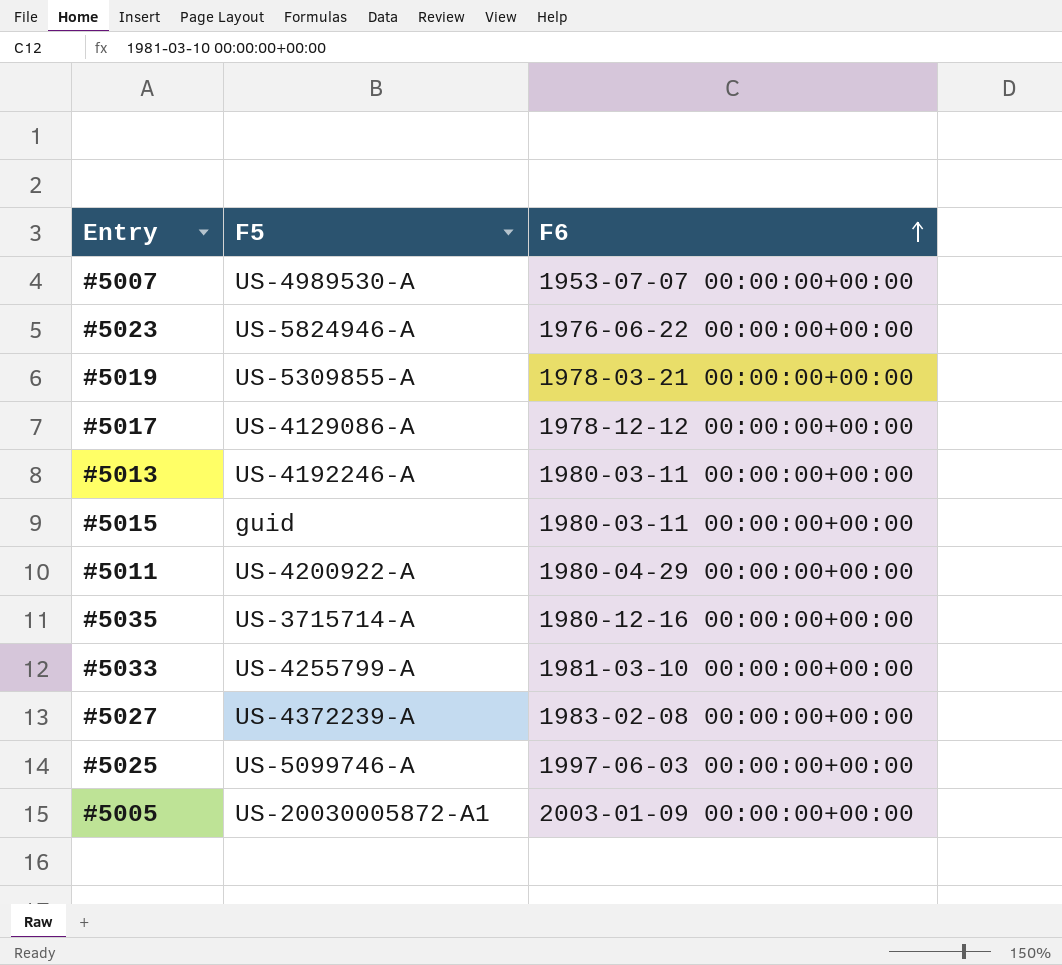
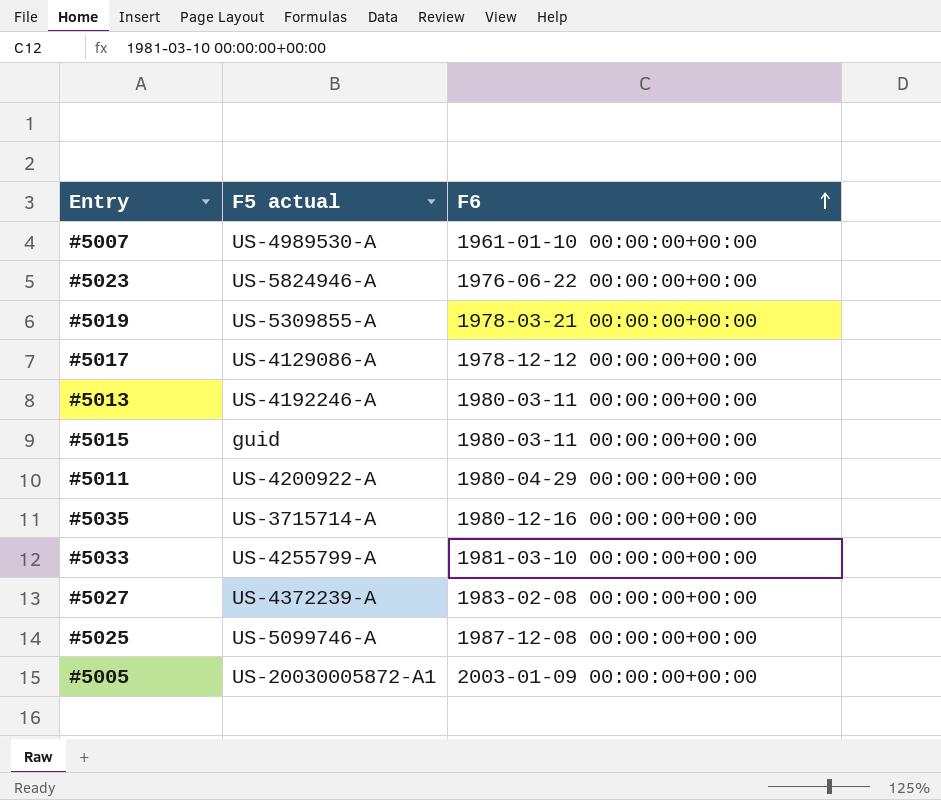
column name: F5 -> F5 actual
#5007 | F6: 1953-07-07 00:00:00+00:00 -> 1961-01-10 00:00:00+00:00
#5025 | F6: 1997-06-03 00:00:00+00:00 -> 1987-12-08 00:00:00+00:00

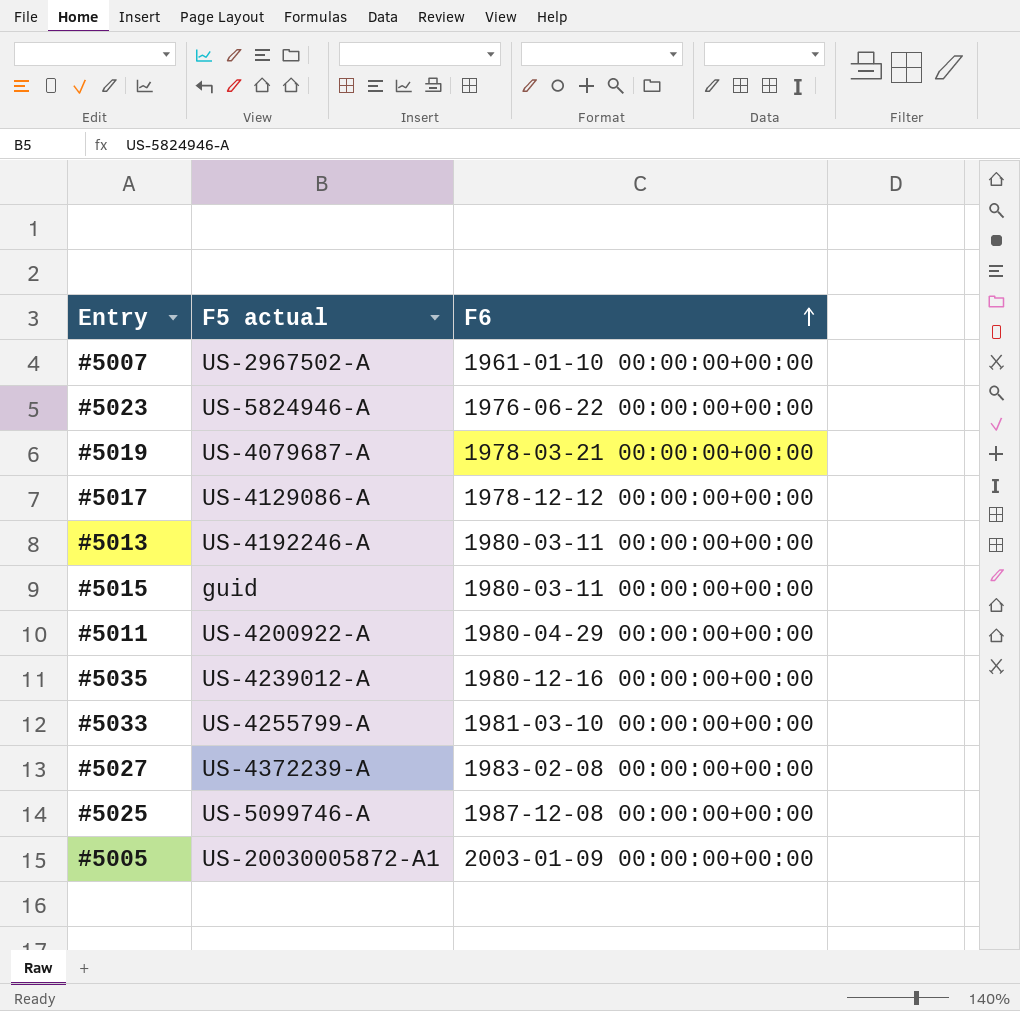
#5007 | F5 actual: US-4989530-A -> US-2967502-A
#5019 | F5 actual: US-5309855-A -> US-4079687-A
#5035 | F5 actual: US-3715714-A -> US-4239012-A

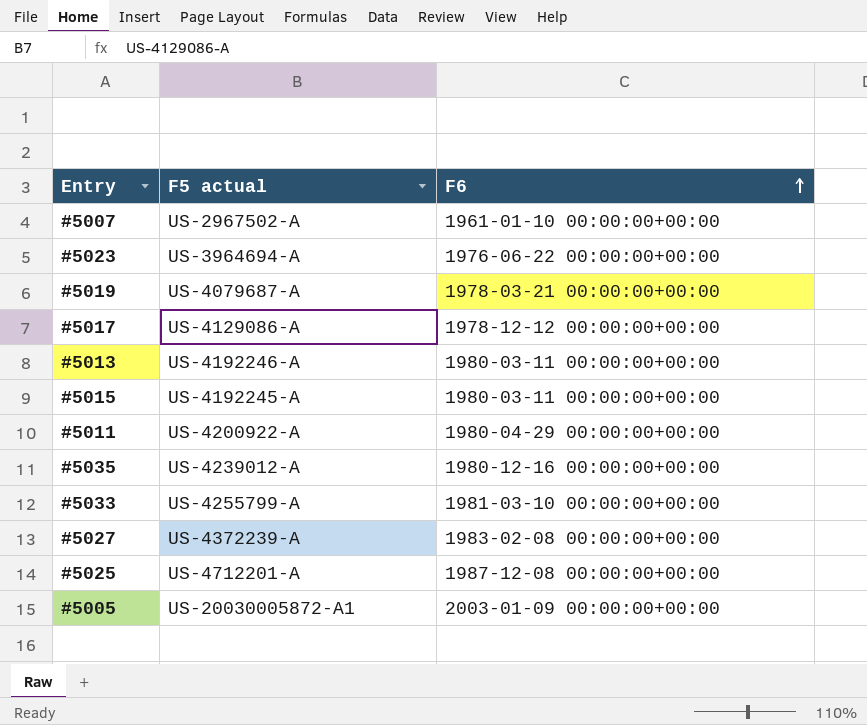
#5023 | F5 actual: US-5824946-A -> US-3964694-A
#5015 | F5 actual: guid -> US-4192245-A
#5025 | F5 actual: US-5099746-A -> US-4712201-A

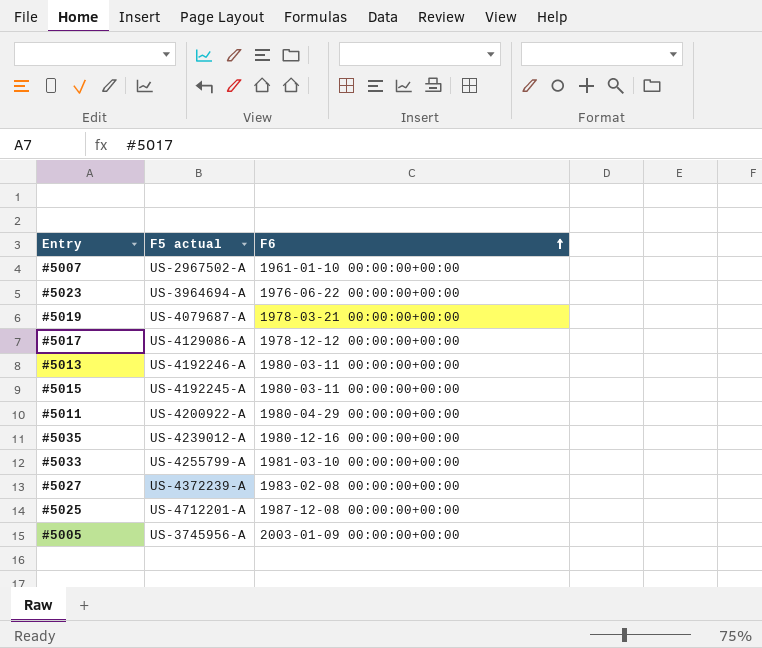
#5005 | F5 actual: US-20030005872-A1 -> US-3745956-A

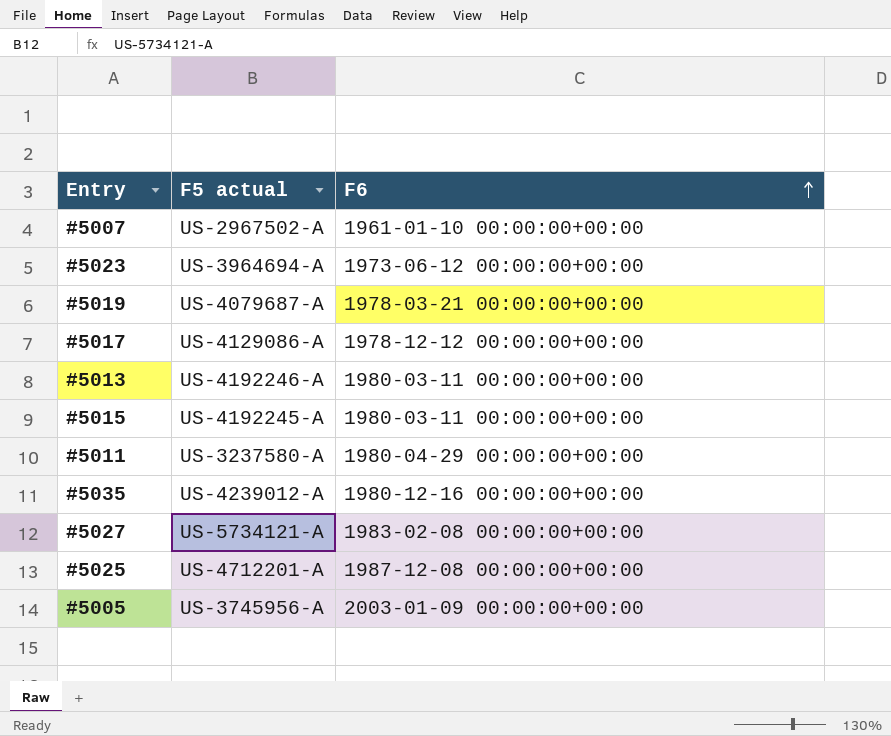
row #5033: US-4255799-A | 1981-03-10 00:00:00+00:00 -> none
#5023 | F6: 1976-06-22 00:00:00+00:00 -> 1973-06-12 00:00:00+00:00
#5011 | F5 actual: US-4200922-A -> US-3237580-A
#5027 | F5 actual: US-4372239-A -> US-5734121-A

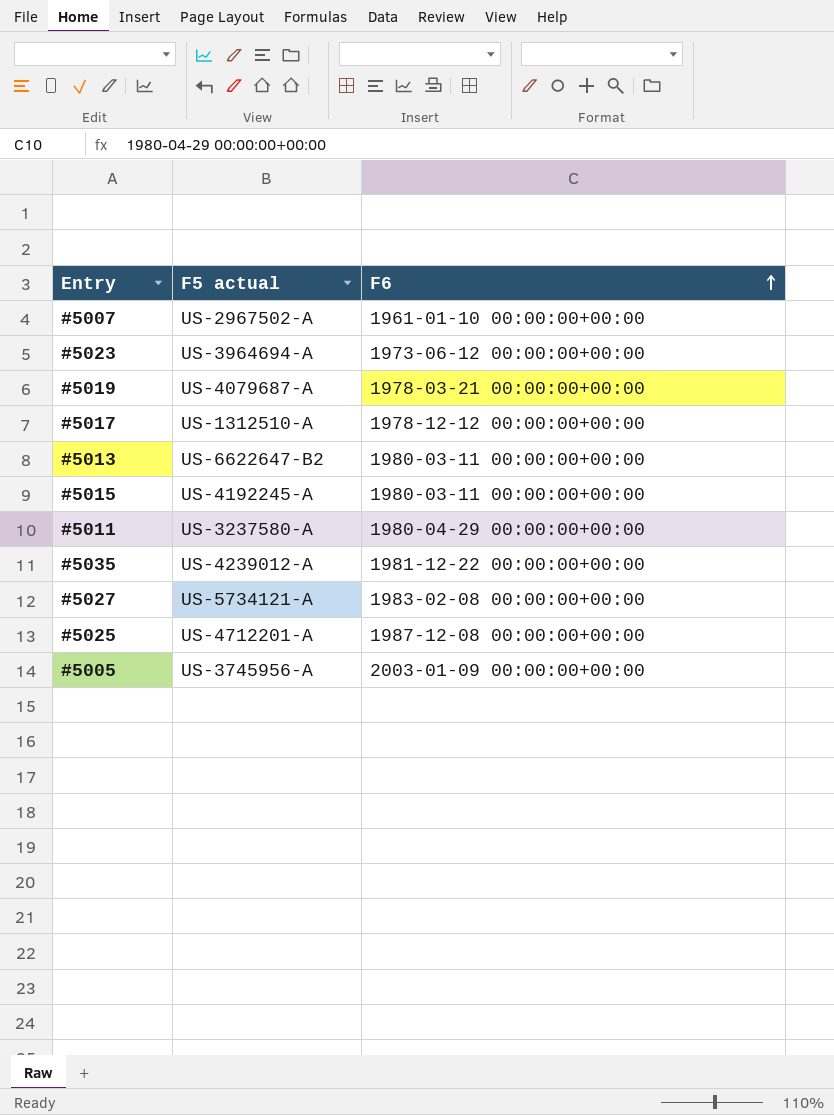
#5017 | F5 actual: US-4129086-A -> US-1312510-A
#5013 | F5 actual: US-4192246-A -> US-6622647-B2
#5035 | F6: 1980-12-16 00:00:00+00:00 -> 1981-12-22 00:00:00+00:00

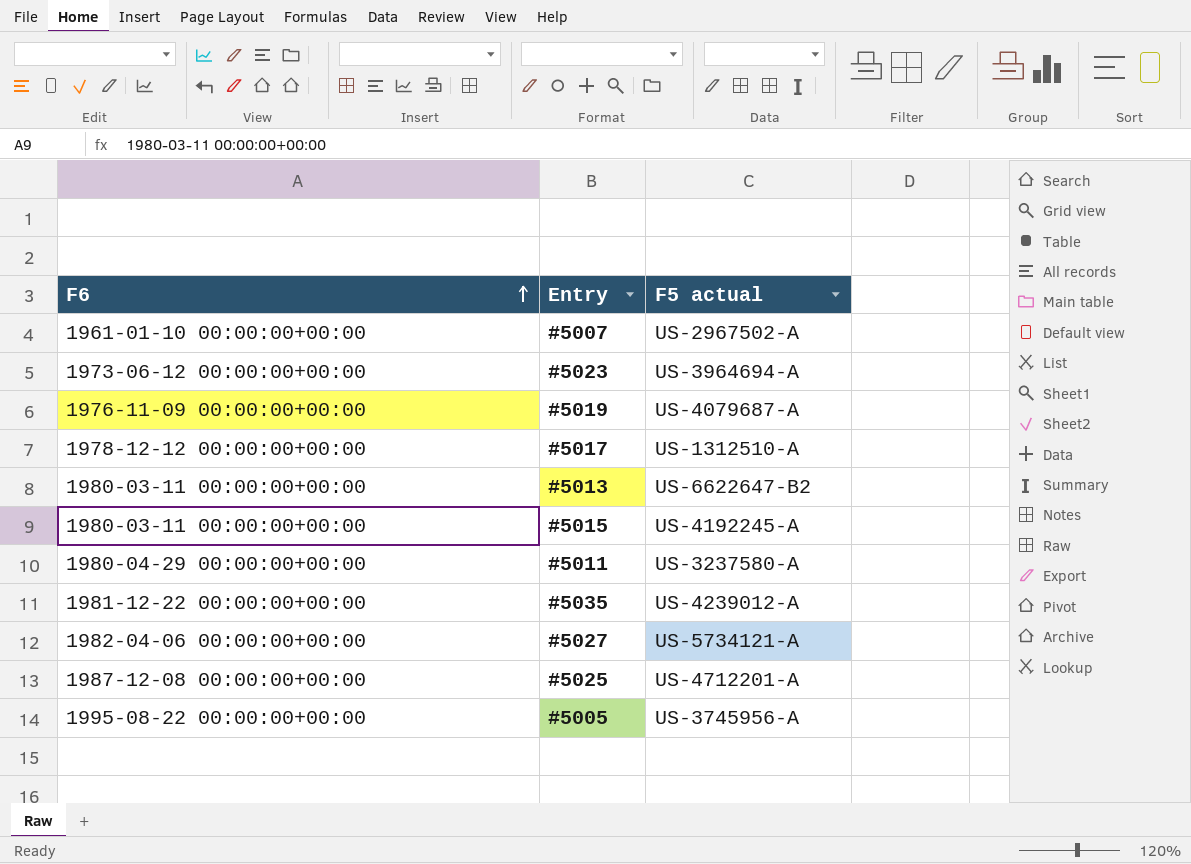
column F6 | position: 3 -> 1
#5019 | F6: 1978-03-21 00:00:00+00:00 -> 1976-11-09 00:00:00+00:00
#5027 | F6: 1983-02-08 00:00:00+00:00 -> 1982-04-06 00:00:00+00:00
#5005 | F6: 2003-01-09 00:00:00+00:00 -> 1995-08-22 00:00:00+00:00

